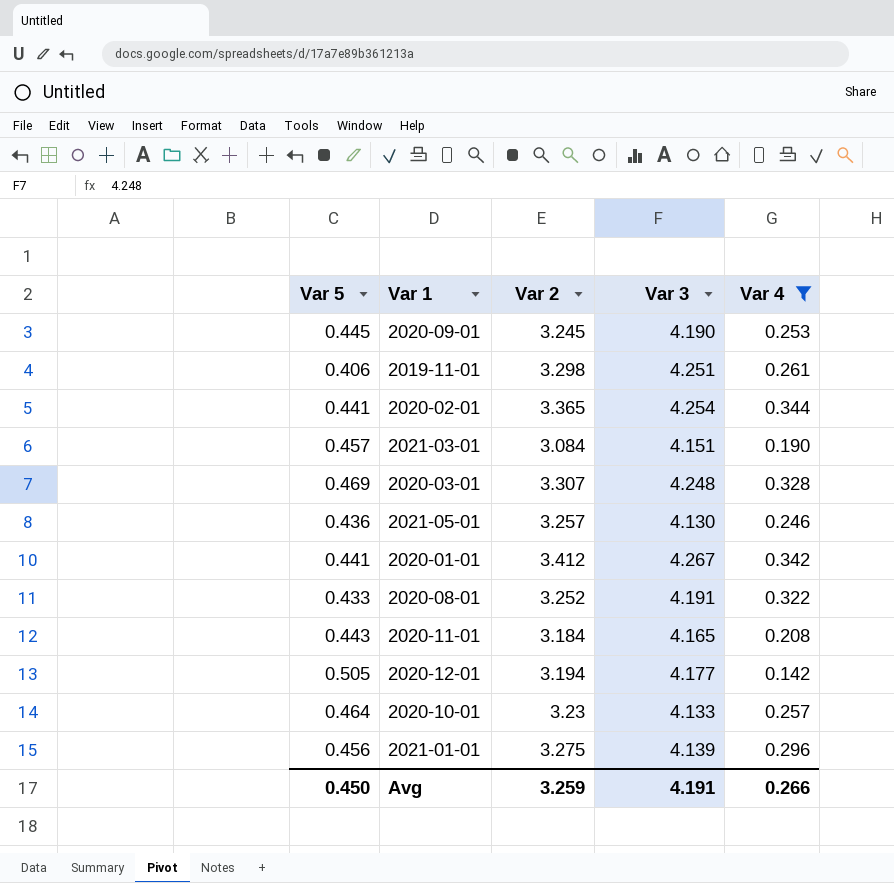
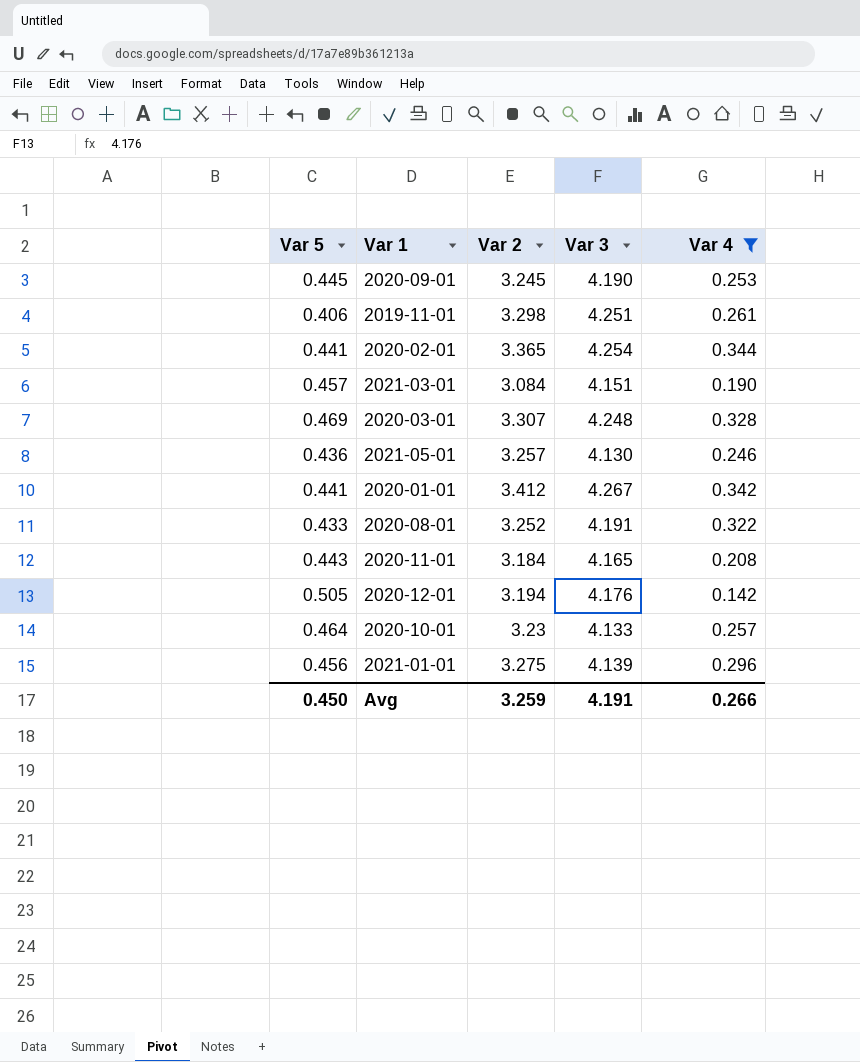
2020-12-01 | Var 3: 4.177 -> 4.176

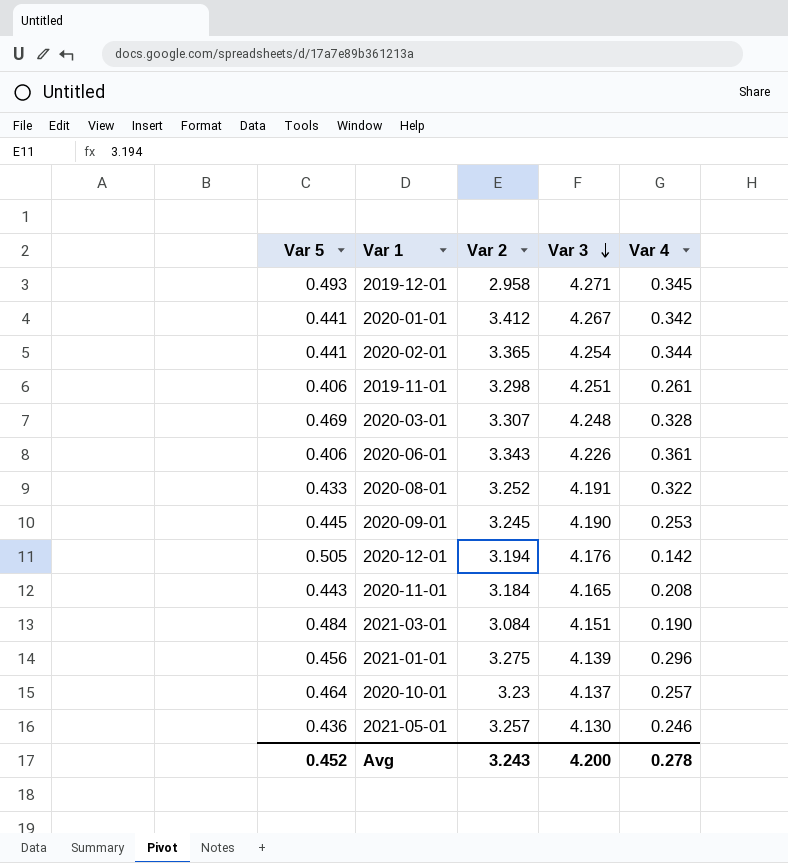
filter: Var 4 <= 0.344 -> none
row order: none -> Var 3 descending
2021-03-01 | Var 5: 0.457 -> 0.484
2020-10-01 | Var 3: 4.133 -> 4.137
Avg | Var 5: 0.450 -> 0.452
Avg | Var 2: 3.259 -> 3.243
Avg | Var 3: 4.191 -> 4.200
Avg | Var 4: 0.266 -> 0.278

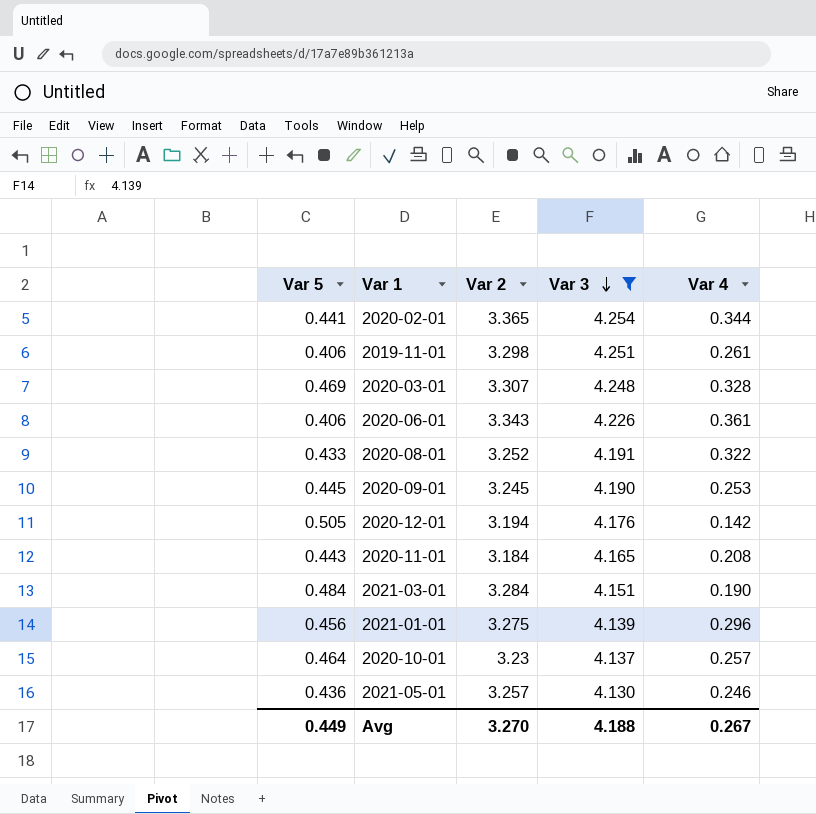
filter: none -> Var 3 <= 4.254
2021-03-01 | Var 2: 3.084 -> 3.284
Avg | Var 5: 0.452 -> 0.449
Avg | Var 2: 3.243 -> 3.270
Avg | Var 3: 4.200 -> 4.188
Avg | Var 4: 0.278 -> 0.267

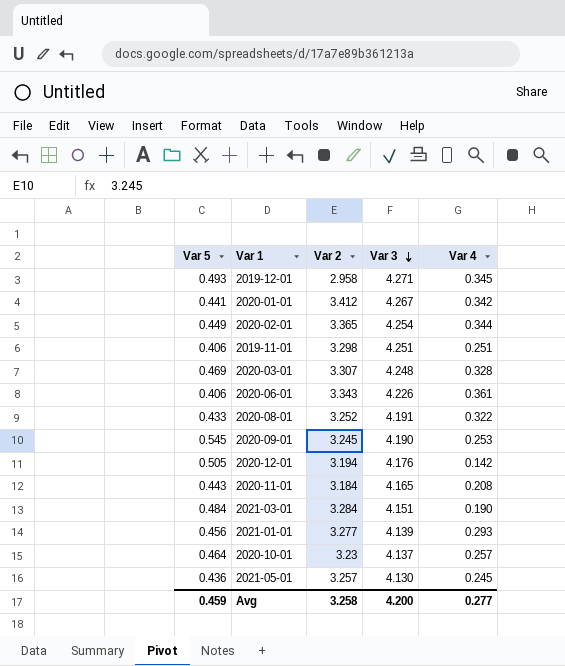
filter: Var 3 <= 4.254 -> none
2020-02-01 | Var 5: 0.441 -> 0.449
2019-11-01 | Var 4: 0.261 -> 0.251
2020-09-01 | Var 5: 0.445 -> 0.545
2021-01-01 | Var 2: 3.275 -> 3.277
2021-01-01 | Var 4: 0.296 -> 0.293
2021-05-01 | Var 4: 0.246 -> 0.245
Avg | Var 5: 0.449 -> 0.459
Avg | Var 2: 3.270 -> 3.258
Avg | Var 3: 4.188 -> 4.200
Avg | Var 4: 0.267 -> 0.277

